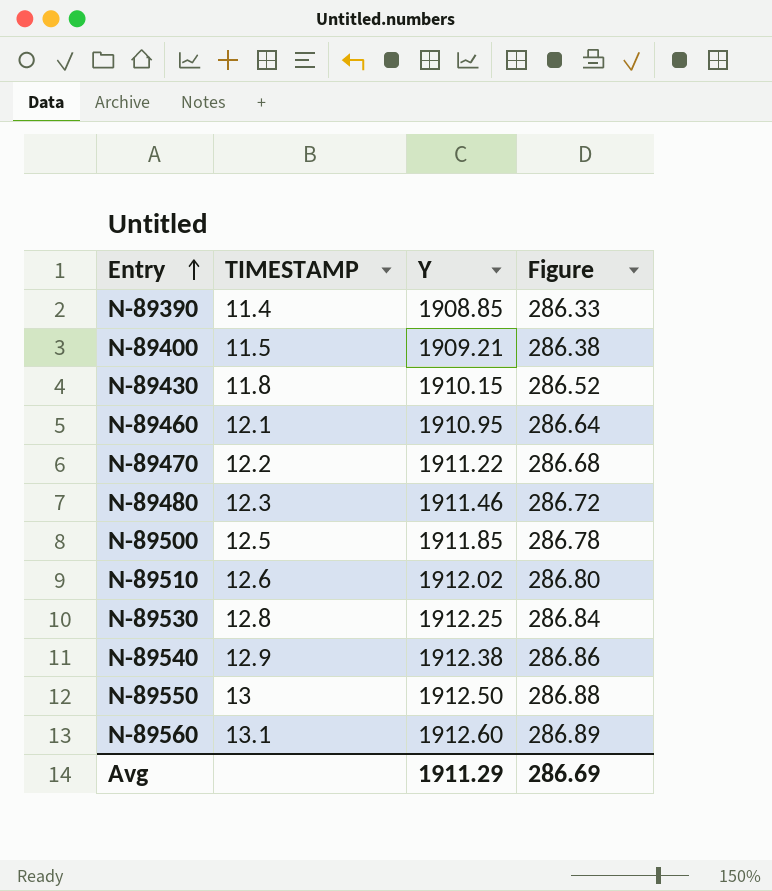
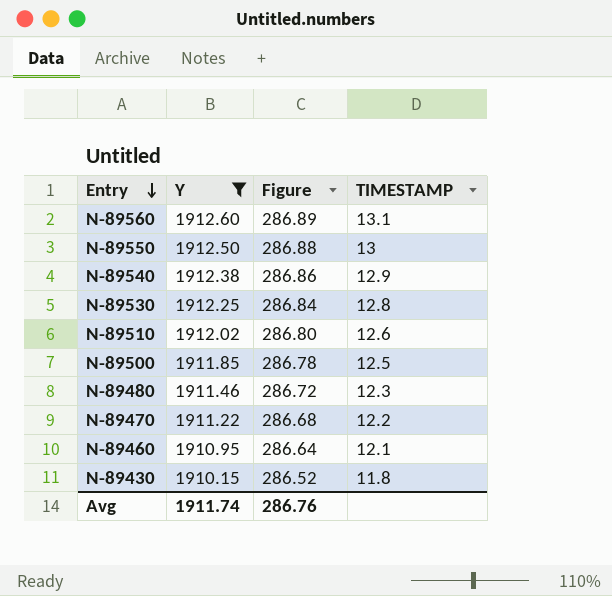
filter: none -> Y >= 1910.15
row order: Entry ascending -> Entry descending
column TIMESTAMP | position: 2 -> 4
Avg | Y: 1911.29 -> 1911.74
Avg | Figure: 286.69 -> 286.76

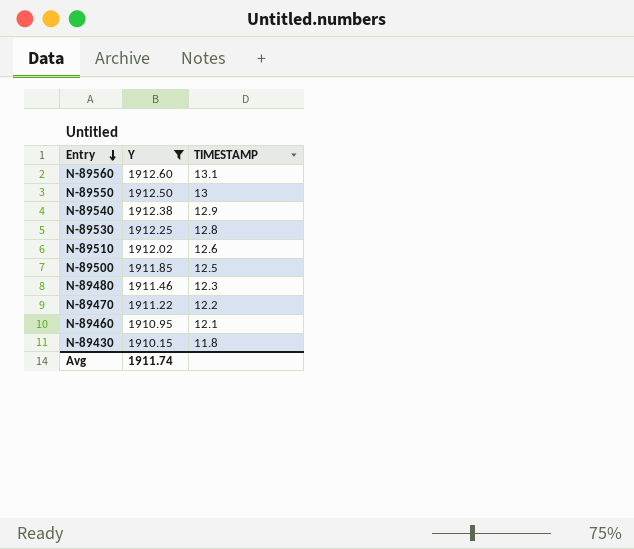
column Figure | formula: [Y] * 0.15 -> none

